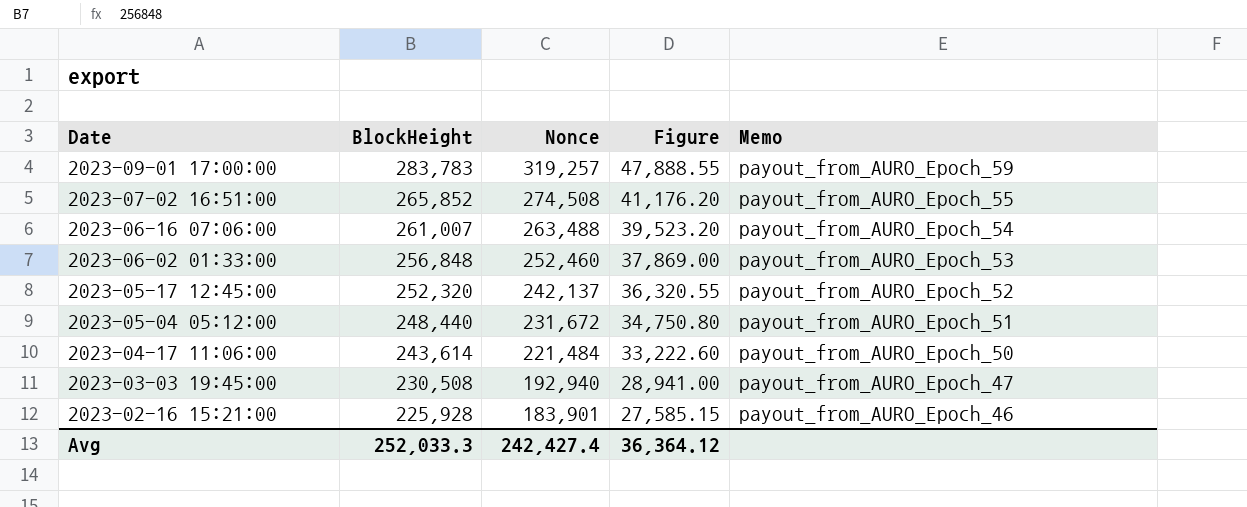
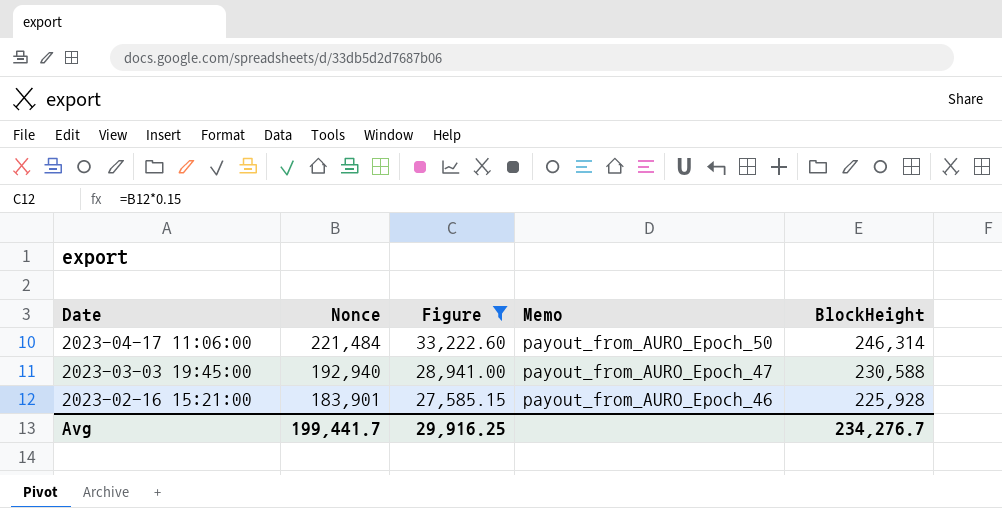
filter: none -> Figure <= 33,222.60
column BlockHeight | position: 2 -> 5
2023-04-17 11:06:00 | BlockHeight: 243,614 -> 246,314
2023-03-03 19:45:00 | BlockHeight: 230,508 -> 230,588
Avg | Nonce: 242,427.4 -> 199,441.7
Avg | Figure: 36,364.12 -> 29,916.25
Avg | BlockHeight: 252,033.3 -> 234,276.7

